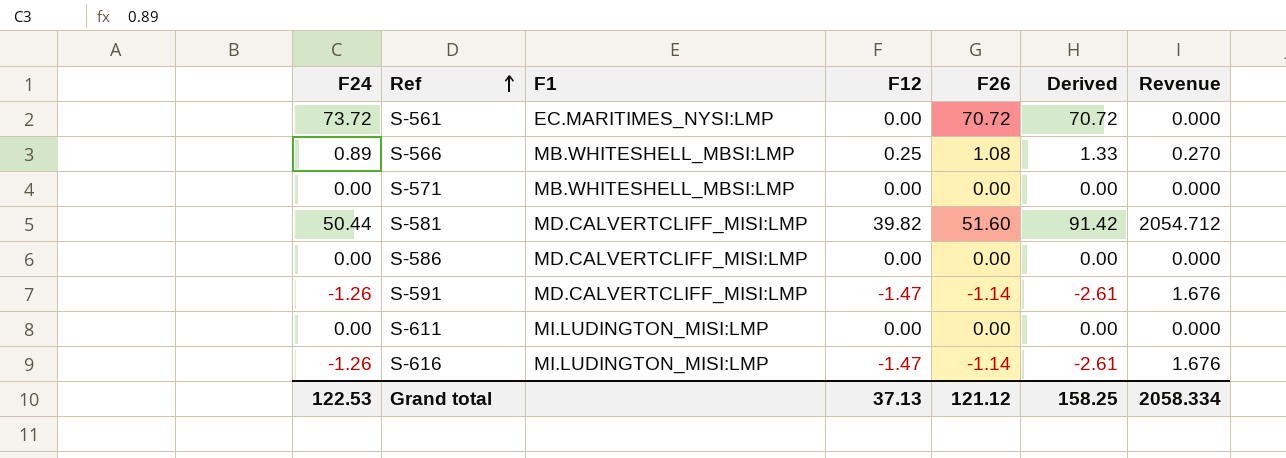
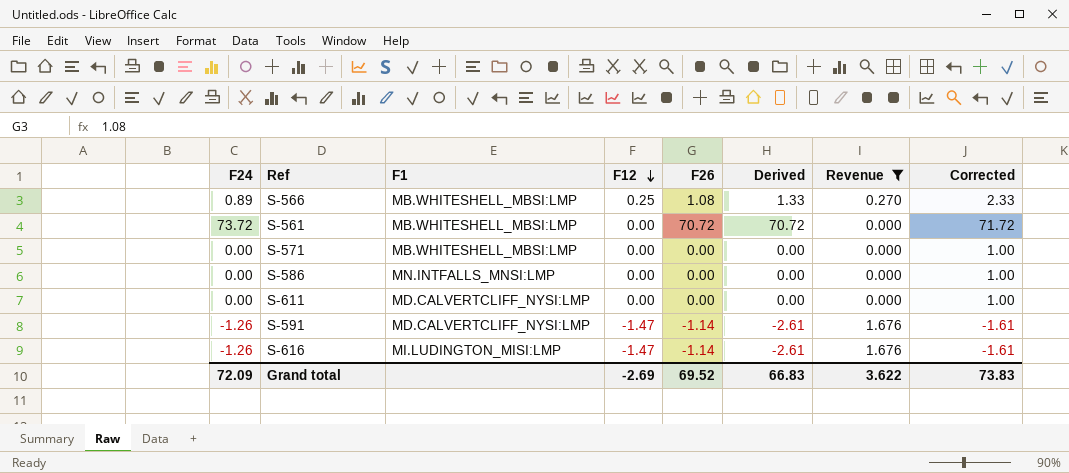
filter: none -> Revenue != 2054.712
row order: Ref ascending -> F12 descending
column Corrected | formula: none -> [Derived] + 1
S-561 | F1: EC.MARITIMES_NYSI:LMP -> MB.WHITESHELL_MBSI:LMP
S-586 | F1: MD.CALVERTCLIFF_MISI:LMP -> MN.INTFALLS_MNSI:LMP
S-611 | F1: MI.LUDINGTON_MISI:LMP -> MD.CALVERTCLIFF_NYSI:LMP
S-591 | F1: MD.CALVERTCLIFF_MISI:LMP -> MD.CALVERTCLIFF_NYSI:LMP
Grand total | F24: 122.53 -> 72.09
Grand total | F12: 37.13 -> -2.69
Grand total | F26: 121.12 -> 69.52
Grand total | Derived: 158.25 -> 66.83
Grand total | Revenue: 2058.334 -> 3.622

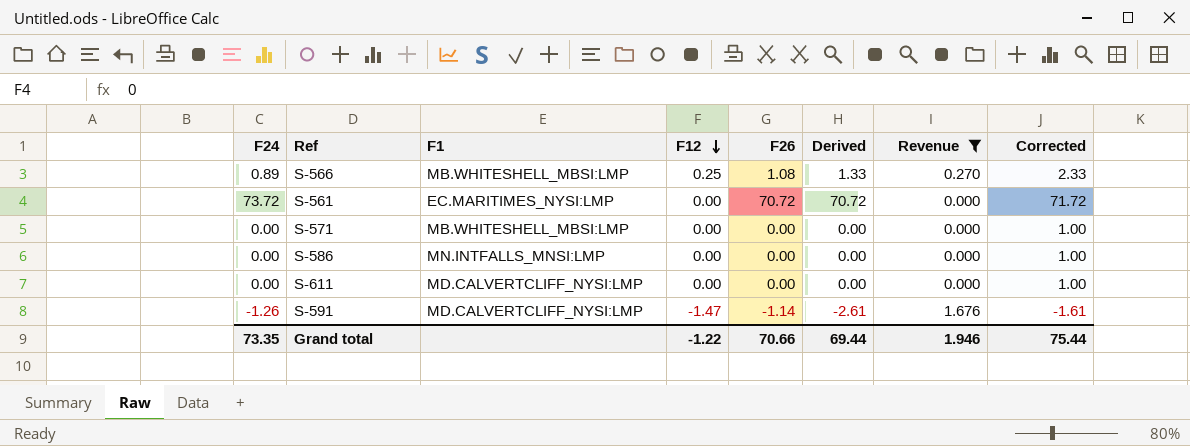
row S-616: -1.26 | MI.LUDINGTON_MISI:LMP | -1.47 | -1.14 | -2.61 | 1.676 | -1.61 -> none
S-561 | F1: MB.WHITESHELL_MBSI:LMP -> EC.MARITIMES_NYSI:LMP
Grand total | F24: 72.09 -> 73.35
Grand total | F12: -2.69 -> -1.22
Grand total | F26: 69.52 -> 70.66
Grand total | Derived: 66.83 -> 69.44
Grand total | Revenue: 3.622 -> 1.946
Grand total | Corrected: 73.83 -> 75.44

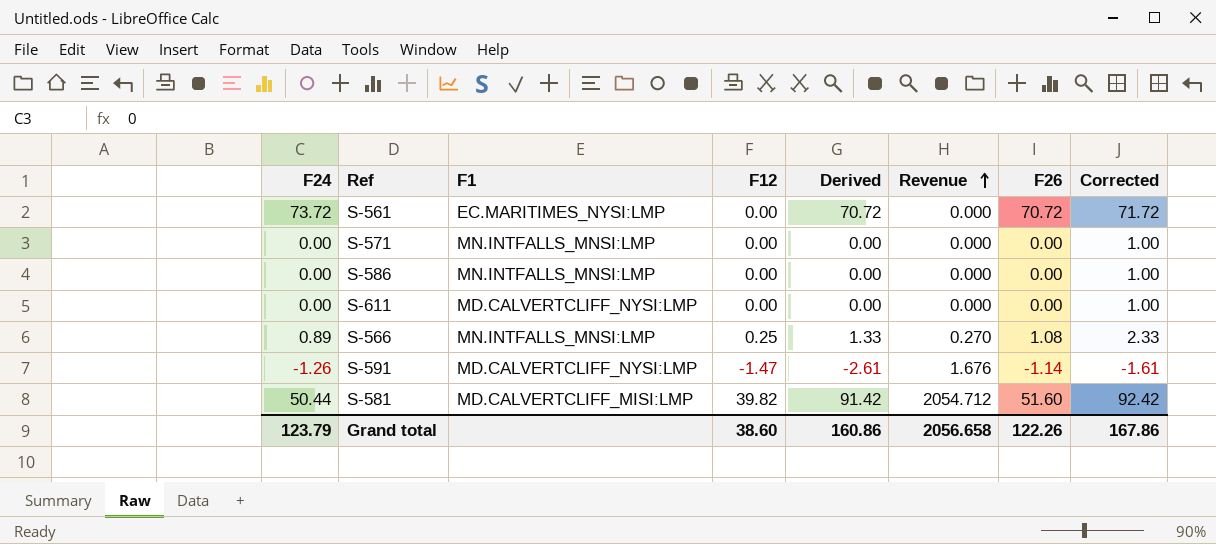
filter: Revenue != 2054.712 -> none
row order: F12 descending -> Revenue ascending
column F26 | position: 5 -> 7
S-571 | F1: MB.WHITESHELL_MBSI:LMP -> MN.INTFALLS_MNSI:LMP
S-566 | F1: MB.WHITESHELL_MBSI:LMP -> MN.INTFALLS_MNSI:LMP
Grand total | F24: 73.35 -> 123.79
Grand total | F12: -1.22 -> 38.60
Grand total | Derived: 69.44 -> 160.86
Grand total | Revenue: 1.946 -> 2056.658
Grand total | F26: 70.66 -> 122.26
Grand total | Corrected: 75.44 -> 167.86

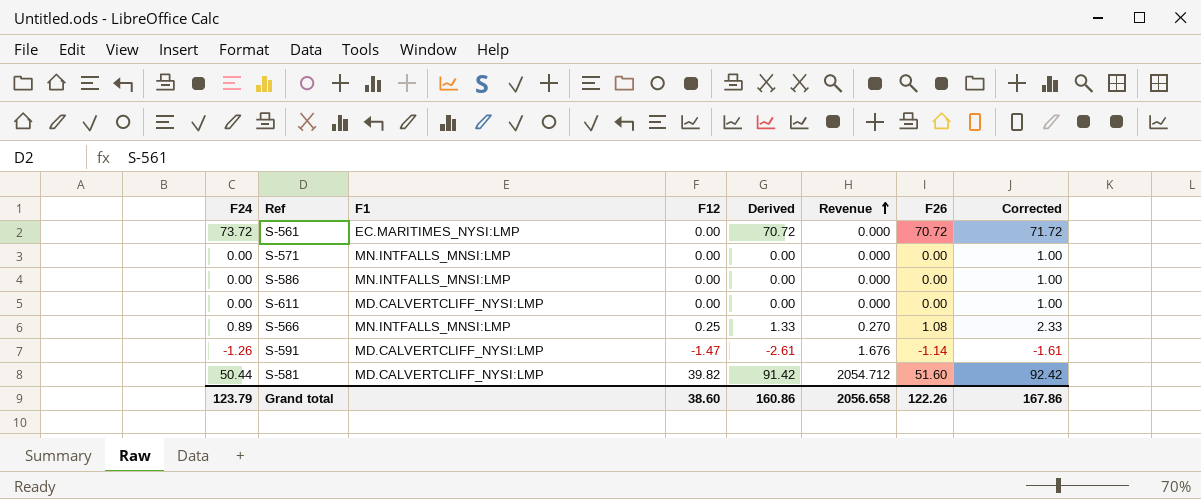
S-581 | F1: MD.CALVERTCLIFF_MISI:LMP -> MD.CALVERTCLIFF_NYSI:LMP

